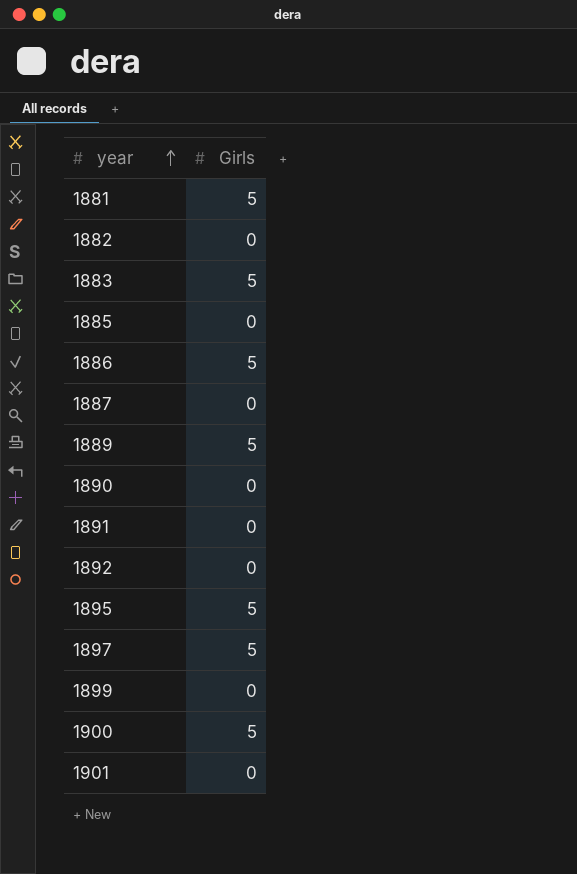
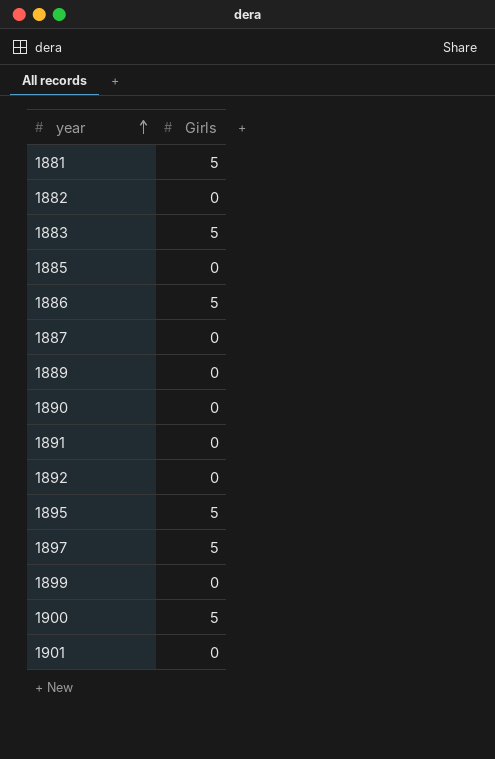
1889 | Girls: 5 -> 0

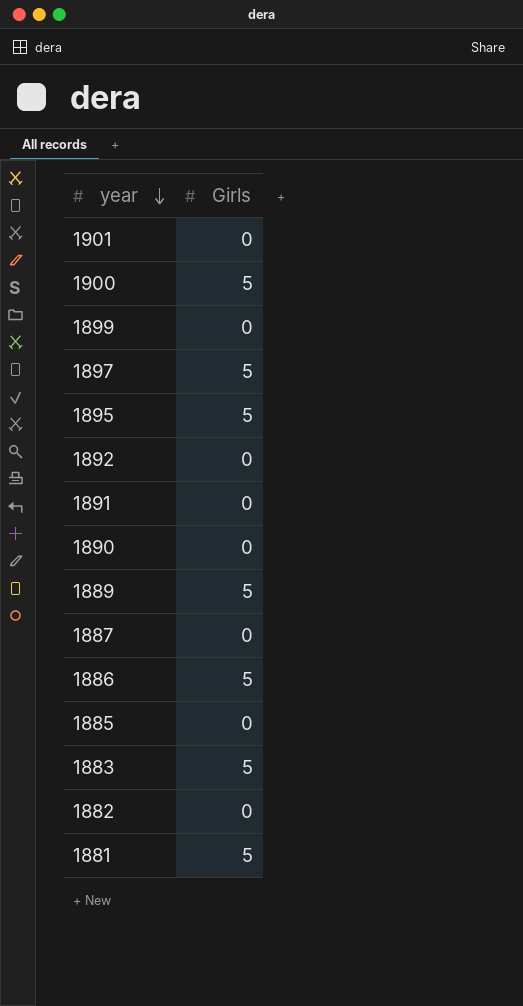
row order: year ascending -> year descending
1889 | Girls: 0 -> 5

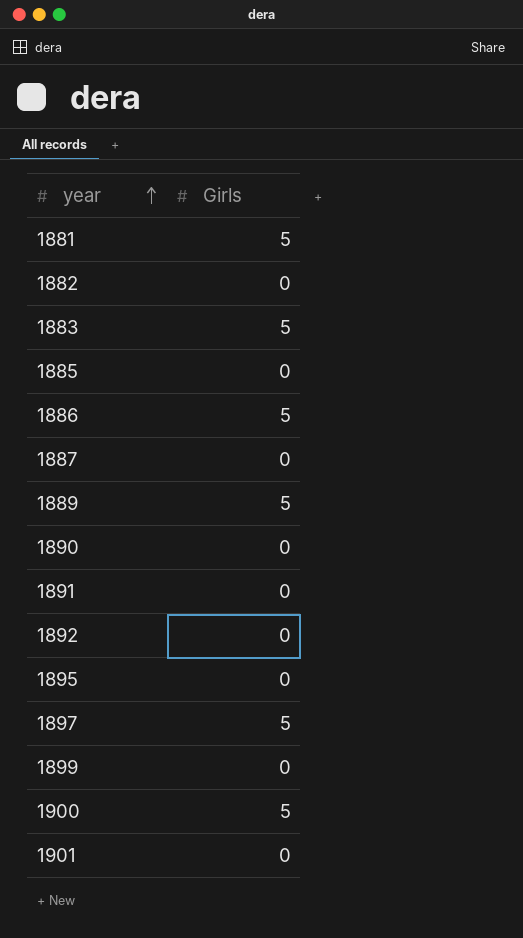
row order: year descending -> year ascending
1895 | Girls: 5 -> 0

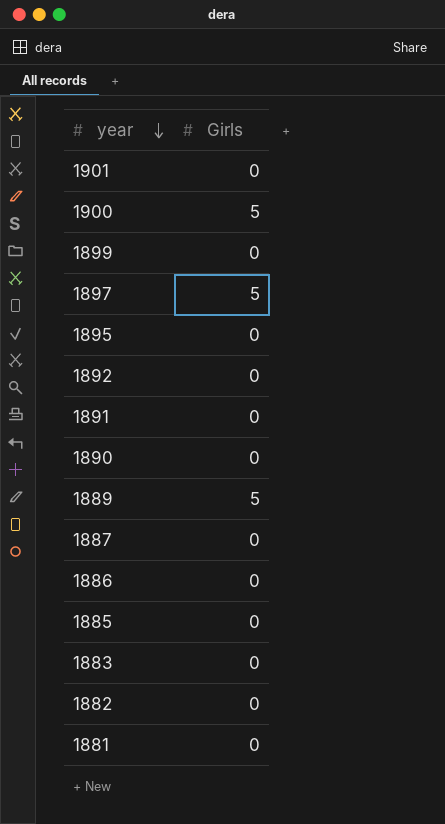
row order: year ascending -> year descending
1886 | Girls: 5 -> 0
1883 | Girls: 5 -> 0
1881 | Girls: 5 -> 0

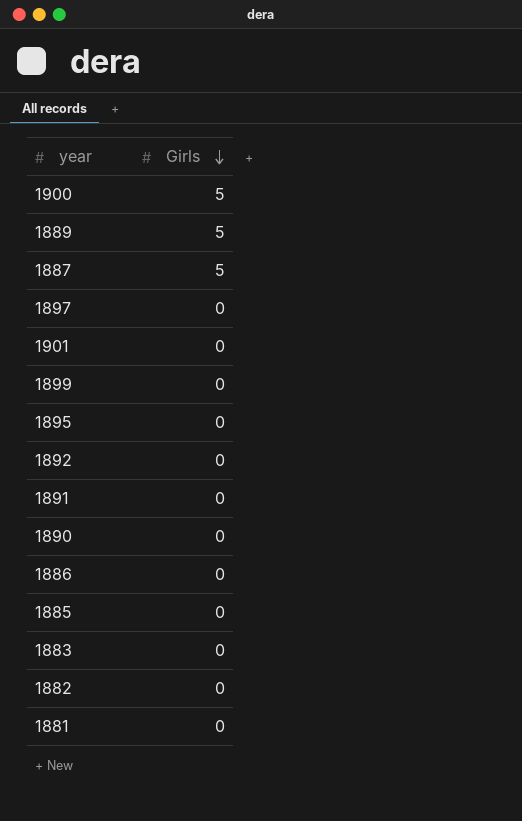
row order: year descending -> Girls descending
1887 | Girls: 0 -> 5
1897 | Girls: 5 -> 0

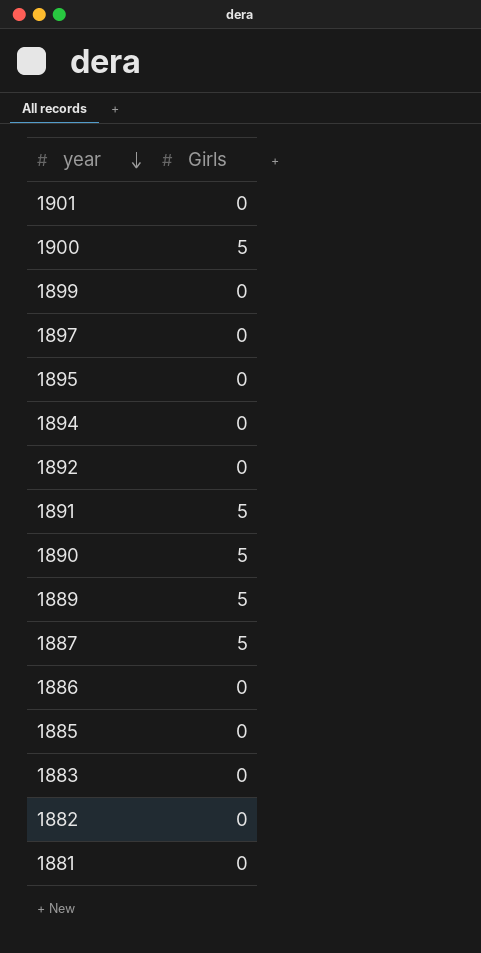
row order: Girls descending -> year descending
row 1894: none -> 0
1891 | Girls: 0 -> 5
1890 | Girls: 0 -> 5

